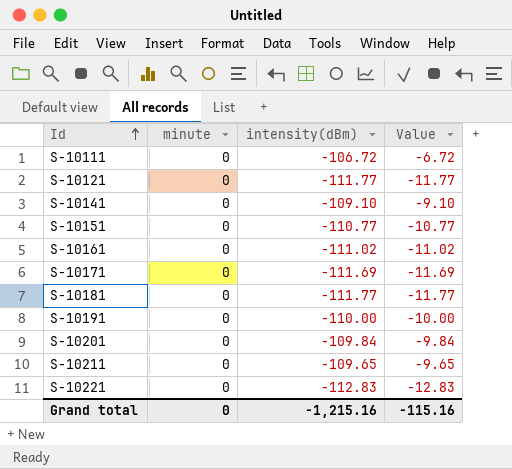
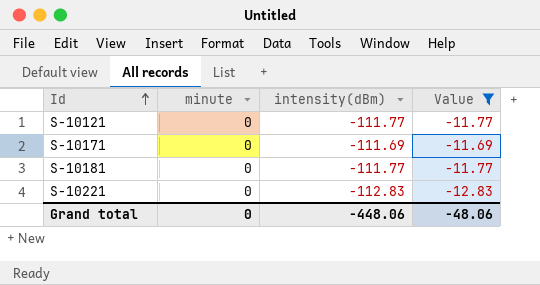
filter: none -> Value <= -11.69
Grand total | intensity(dBm): -1,215.16 -> -448.06
Grand total | Value: -115.16 -> -48.06

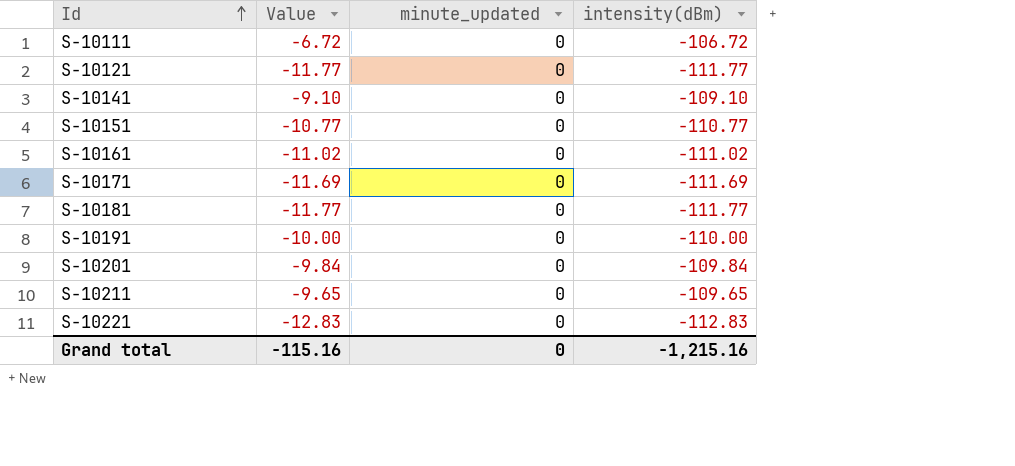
filter: Value <= -11.69 -> none
column Value | position: 4 -> 2
column name: minute -> minute_updated
Grand total | Value: -48.06 -> -115.16
Grand total | intensity(dBm): -448.06 -> -1,215.16

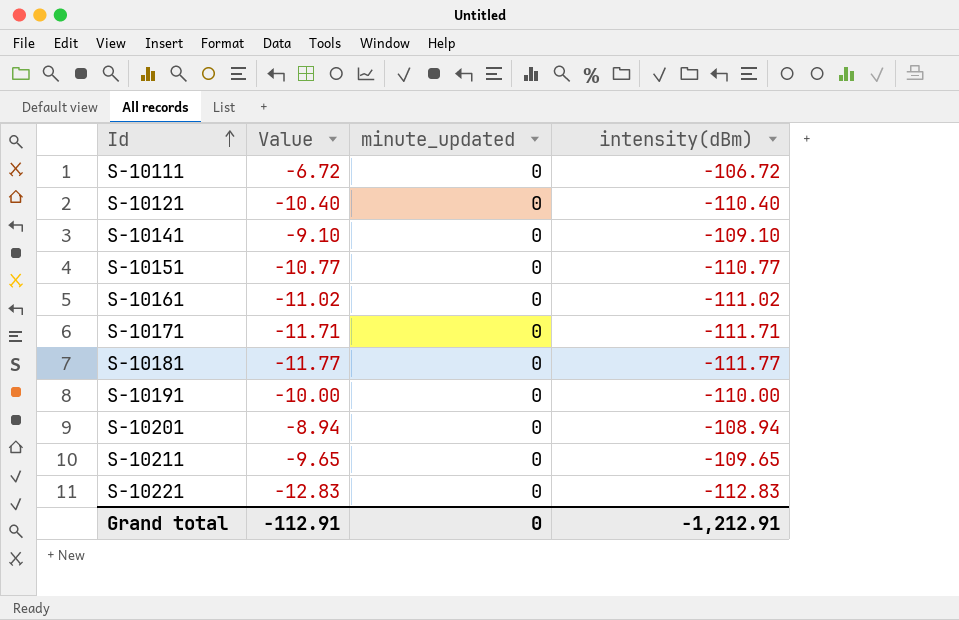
S-10121 | Value: -11.77 -> -10.40
S-10121 | intensity(dBm): -111.77 -> -110.40
S-10171 | Value: -11.69 -> -11.71
S-10171 | intensity(dBm): -111.69 -> -111.71
S-10201 | Value: -9.84 -> -8.94
S-10201 | intensity(dBm): -109.84 -> -108.94
Grand total | Value: -115.16 -> -112.91
Grand total | intensity(dBm): -1,215.16 -> -1,212.91

